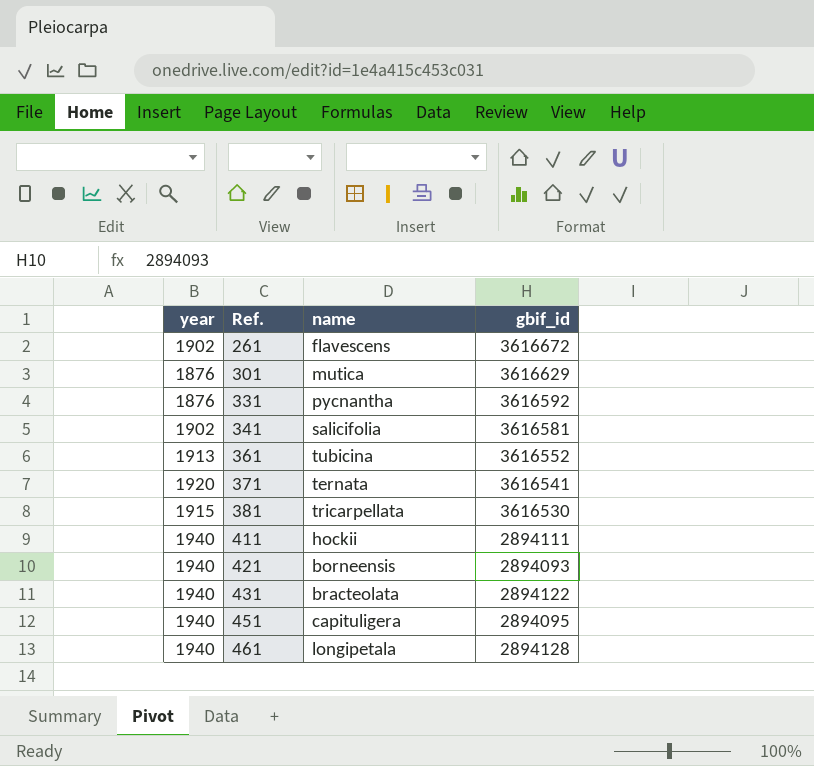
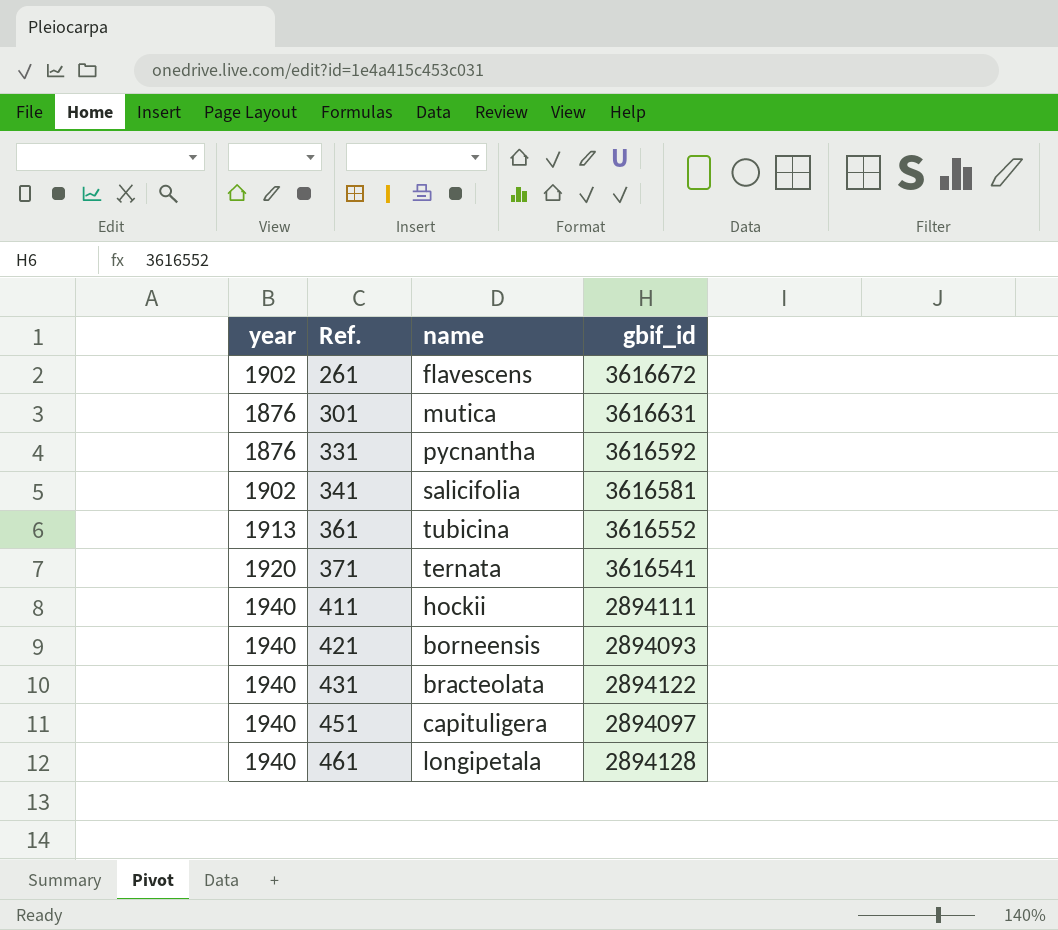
row 381: 1915 | tricarpellata | 3616530 -> none
301 | gbif_id: 3616629 -> 3616631
451 | gbif_id: 2894095 -> 2894097

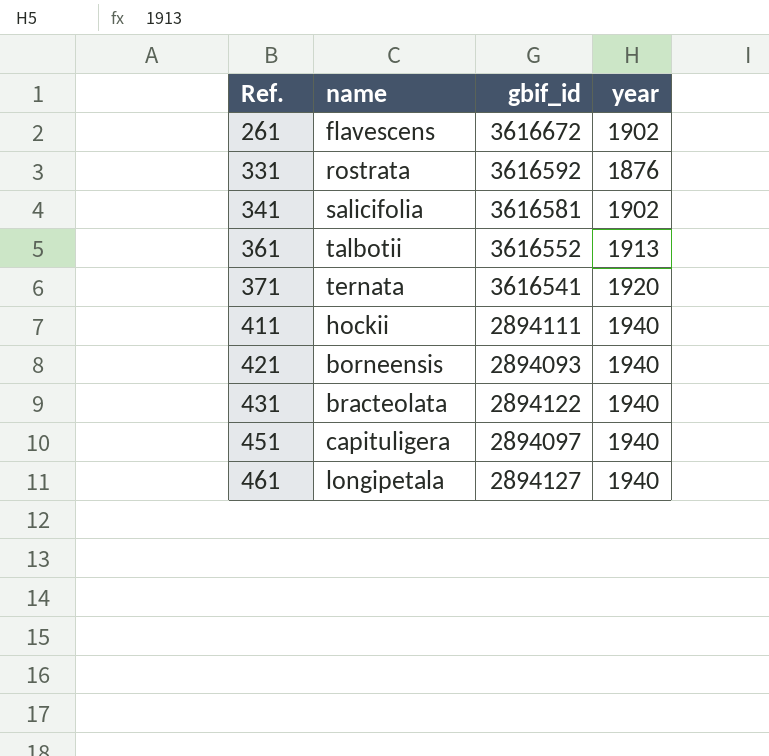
column year | position: 1 -> 4
row 301: 1876 | mutica | 3616631 -> none
331 | name: pycnantha -> rostrata
361 | name: tubicina -> talbotii
461 | gbif_id: 2894128 -> 2894127

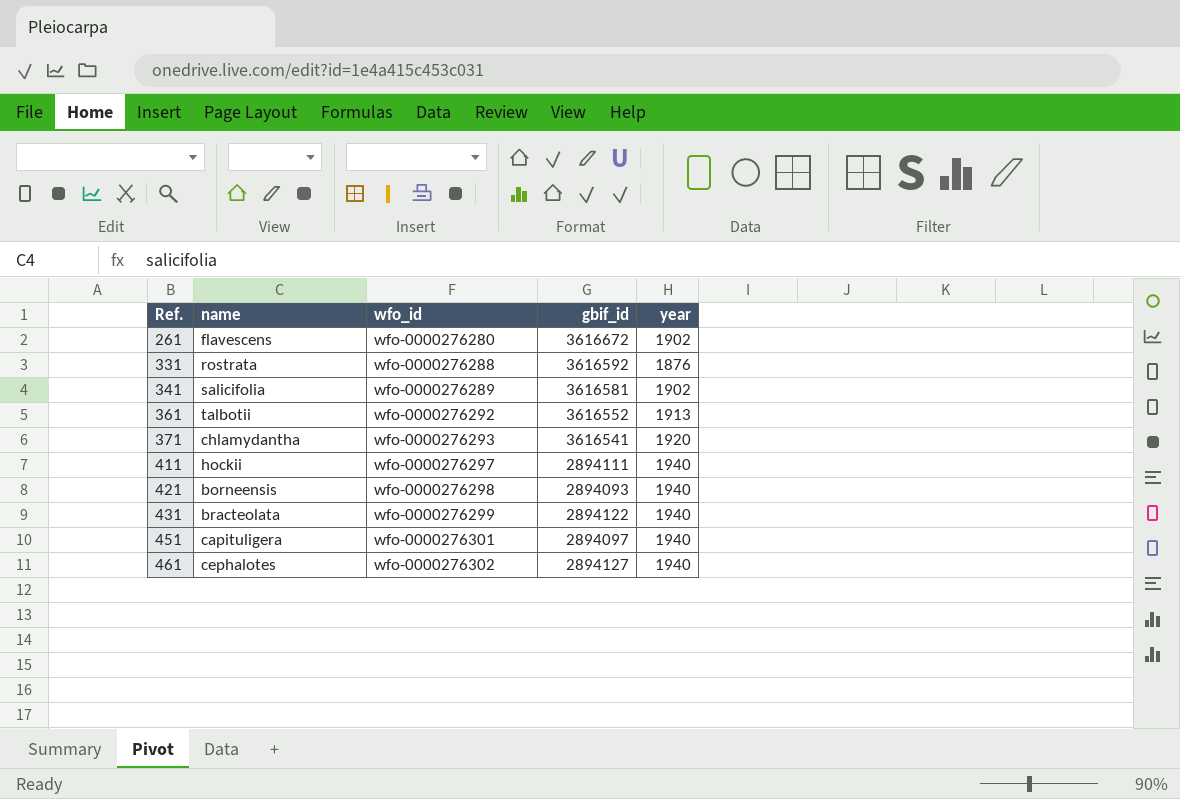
column wfo_id | position: none -> 3
371 | name: ternata -> chlamydantha
461 | name: longipetala -> cephalotes

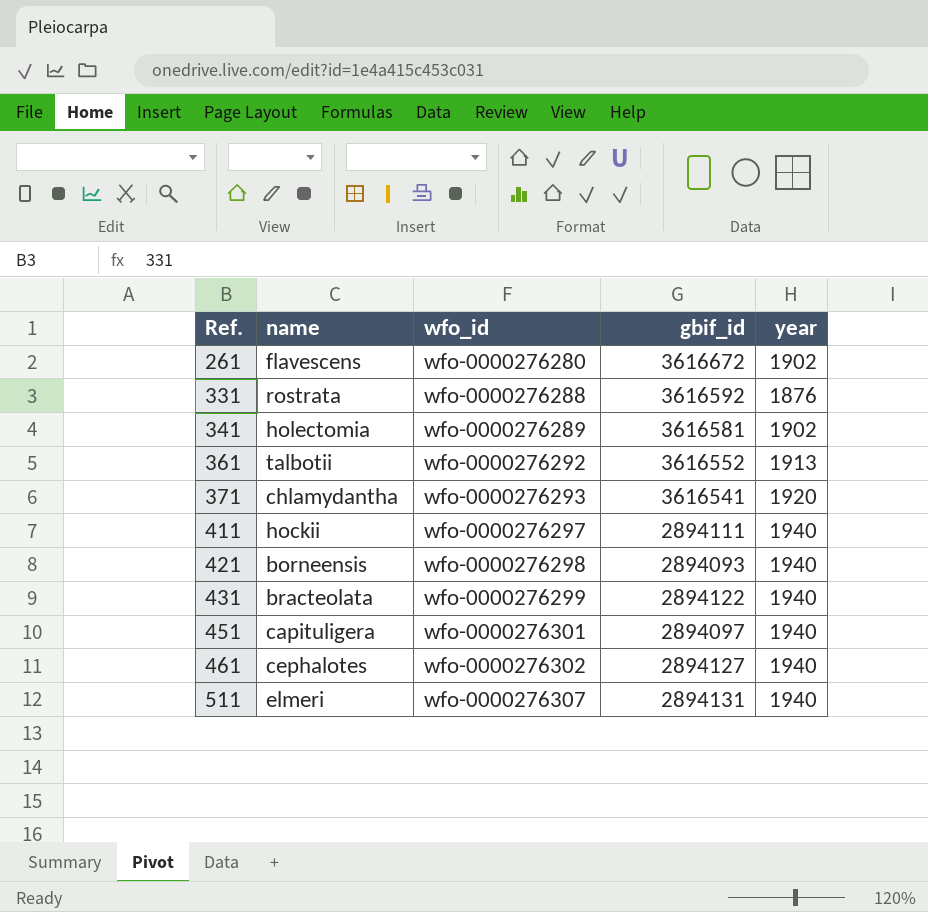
341 | name: salicifolia -> holectomia
row 511: none -> elmeri | wfo-0000276307 | 2894131 | 1940

